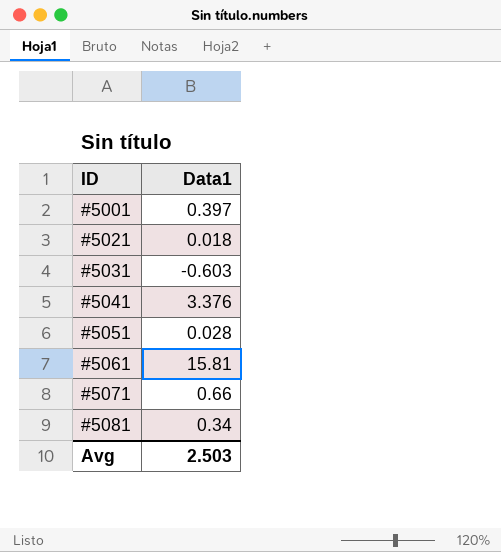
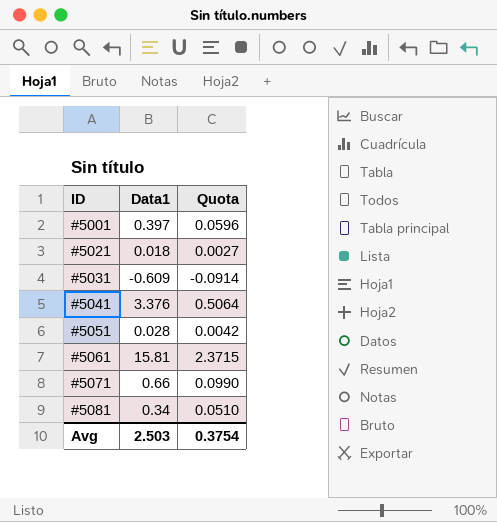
column Quota | formula: none -> [Data1] * 0.15
#5031 | Data1: -0.603 -> -0.609

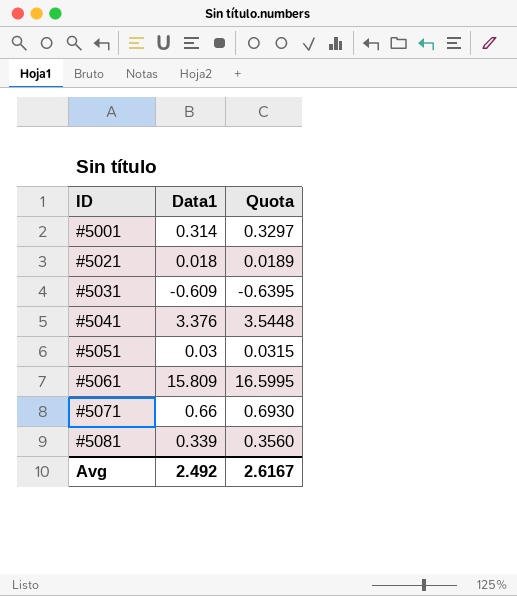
column Quota | formula: [Data1] * 0.15 -> [Data1] * 1.05
#5001 | Data1: 0.397 -> 0.314
#5051 | Data1: 0.028 -> 0.03
#5061 | Data1: 15.81 -> 15.809
#5081 | Data1: 0.34 -> 0.339
Avg | Data1: 2.503 -> 2.492
Avg | Quota: 0.3754 -> 2.6167

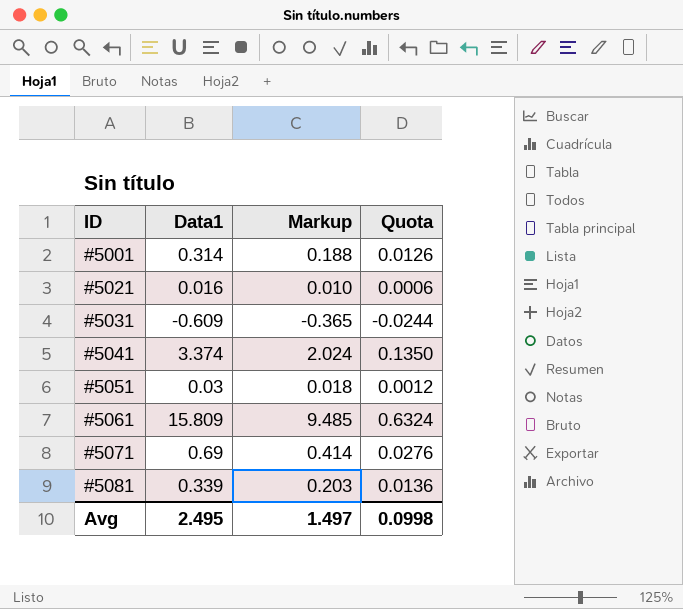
column Markup | formula: none -> [Data1] * 0.6
column Quota | formula: [Data1] * 1.05 -> [Data1] * 0.04
#5021 | Data1: 0.018 -> 0.016
#5041 | Data1: 3.376 -> 3.374
#5071 | Data1: 0.66 -> 0.69
Avg | Data1: 2.492 -> 2.495
Avg | Quota: 2.6167 -> 0.0998

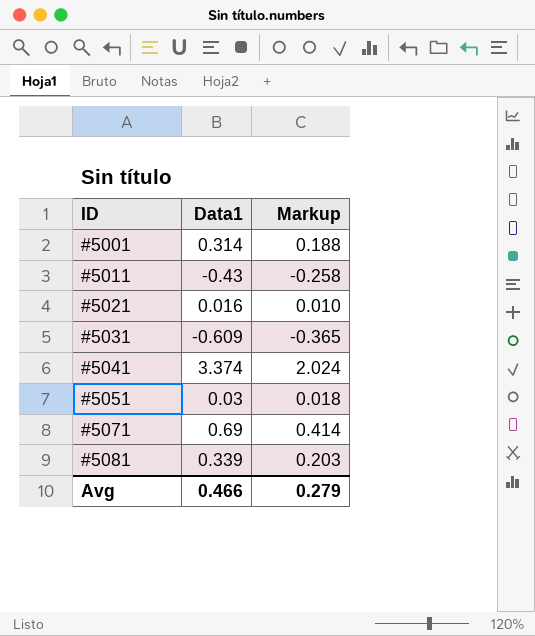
column Quota | formula: [Data1] * 0.04 -> none
row #5061: 15.809 | 9.485 | 0.6324 -> none
row #5011: none -> -0.43 | -0.258
Avg | Data1: 2.495 -> 0.466
Avg | Markup: 1.497 -> 0.279

